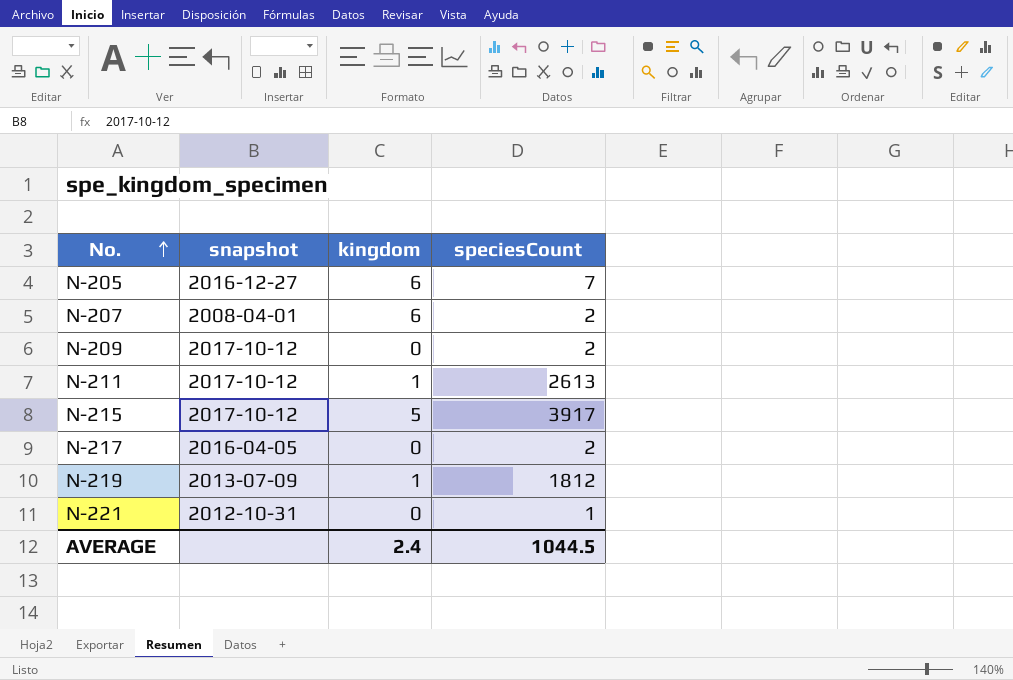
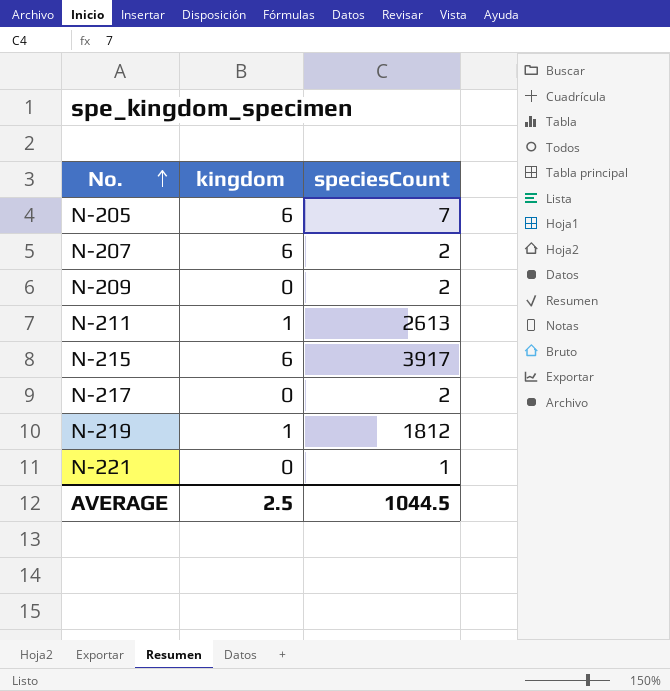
column snapshot | position: 2 -> none
N-215 | kingdom: 5 -> 6
AVERAGE | kingdom: 2.4 -> 2.5

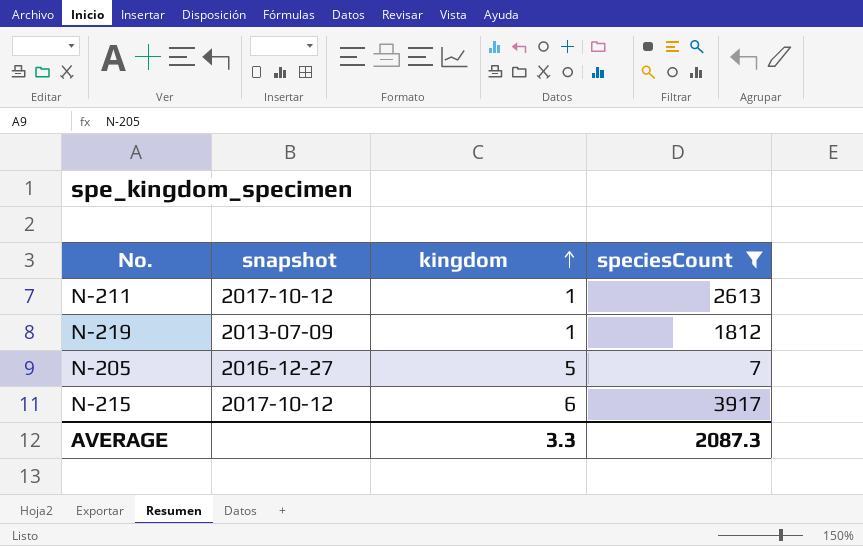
filter: none -> speciesCount >= 7
row order: No. ascending -> kingdom ascending
column snapshot | position: none -> 2
N-205 | kingdom: 6 -> 5
AVERAGE | kingdom: 2.5 -> 3.3
AVERAGE | speciesCount: 1044.5 -> 2087.3

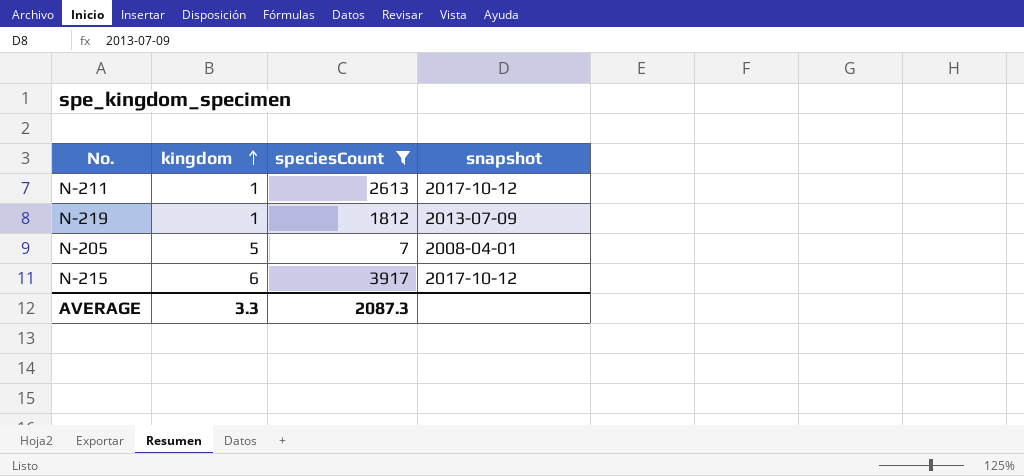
column snapshot | position: 2 -> 4
N-205 | snapshot: 2016-12-27 -> 2008-04-01

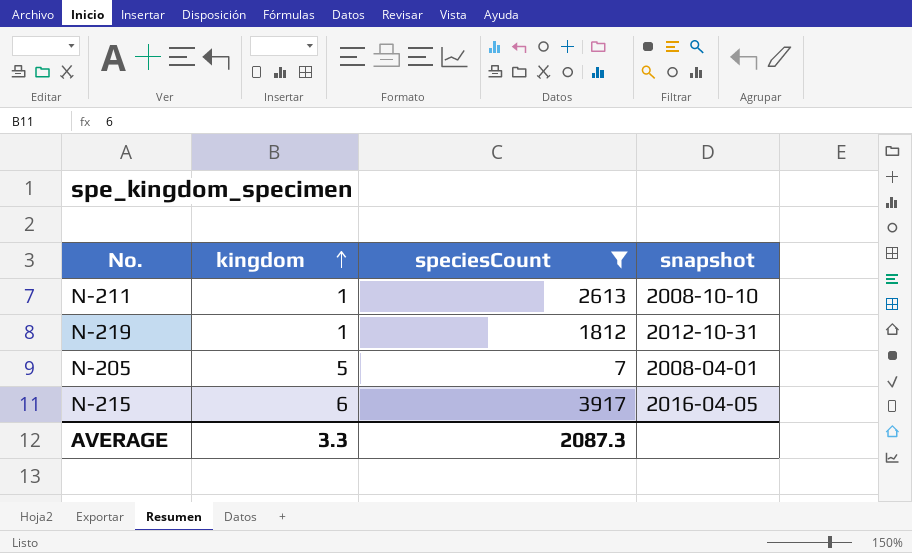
N-211 | snapshot: 2017-10-12 -> 2008-10-10
N-219 | snapshot: 2013-07-09 -> 2012-10-31
N-215 | snapshot: 2017-10-12 -> 2016-04-05

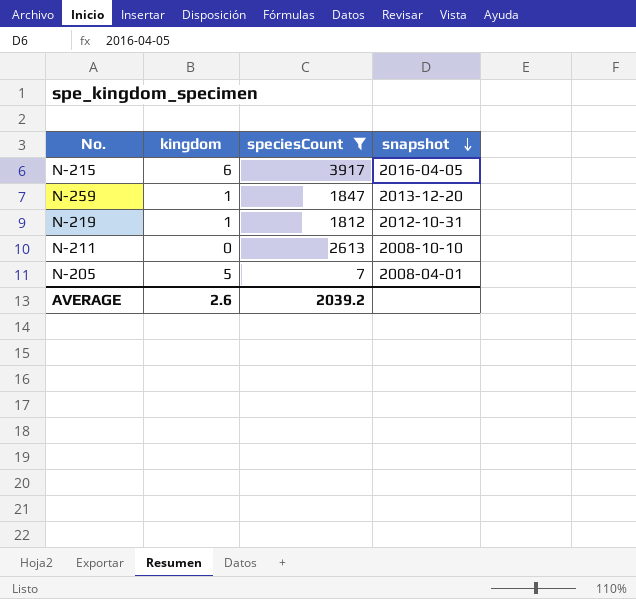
row order: kingdom ascending -> snapshot descending
row N-259: none -> 1 | 1847 | 2013-12-20
N-211 | kingdom: 1 -> 0
AVERAGE | kingdom: 3.3 -> 2.6
AVERAGE | speciesCount: 2087.3 -> 2039.2

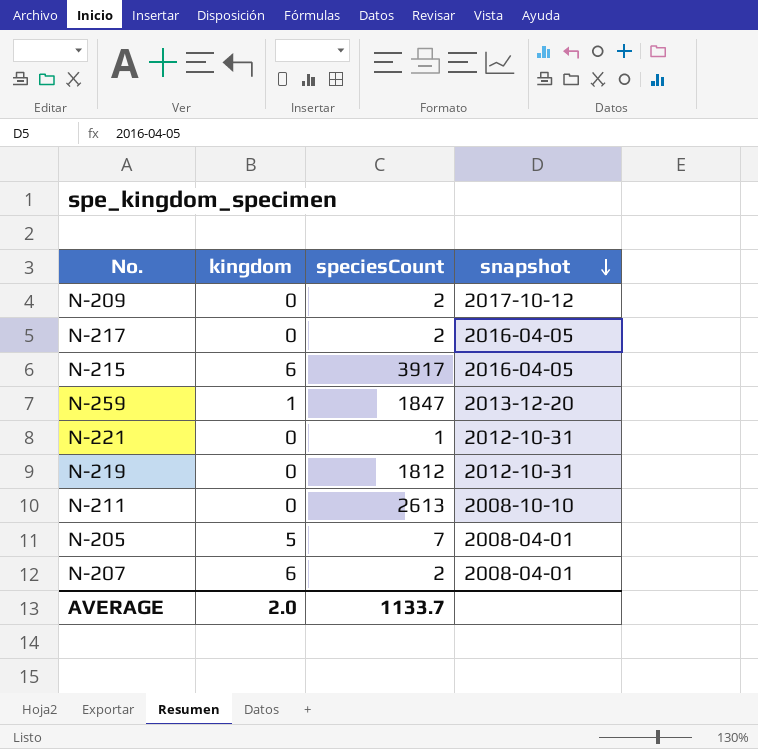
filter: speciesCount >= 7 -> none
N-219 | kingdom: 1 -> 0
AVERAGE | kingdom: 2.6 -> 2.0
AVERAGE | speciesCount: 2039.2 -> 1133.7

